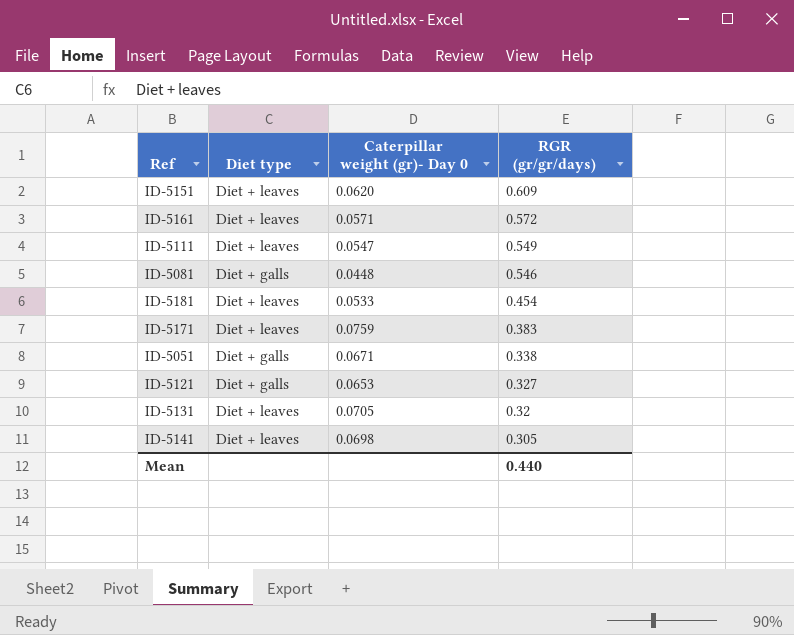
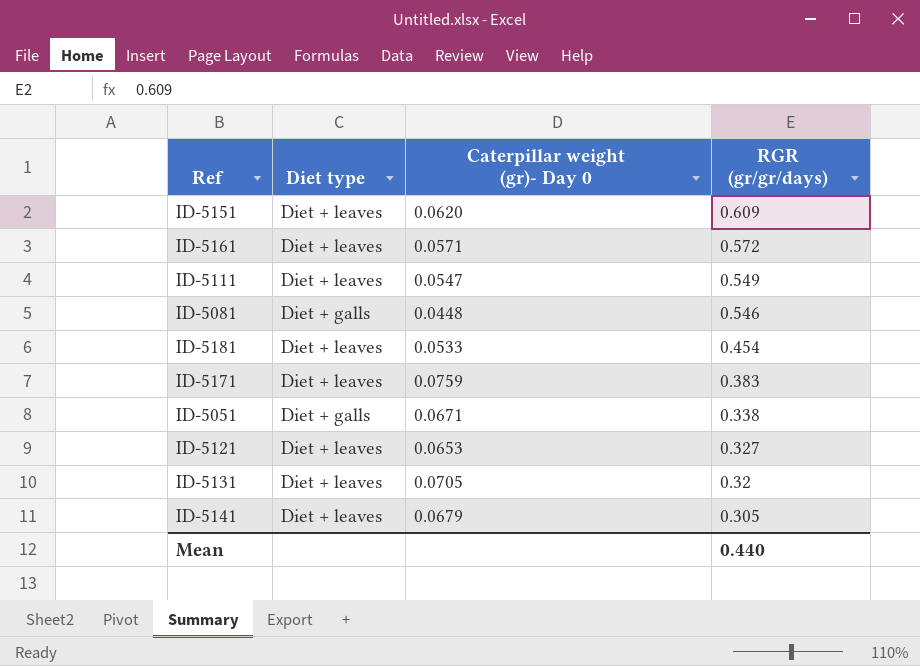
ID-5121 | Diet type: Diet + galls -> Diet + leaves
ID-5141 | Caterpillar weight (gr)- Day 0: 0.0698 -> 0.0679

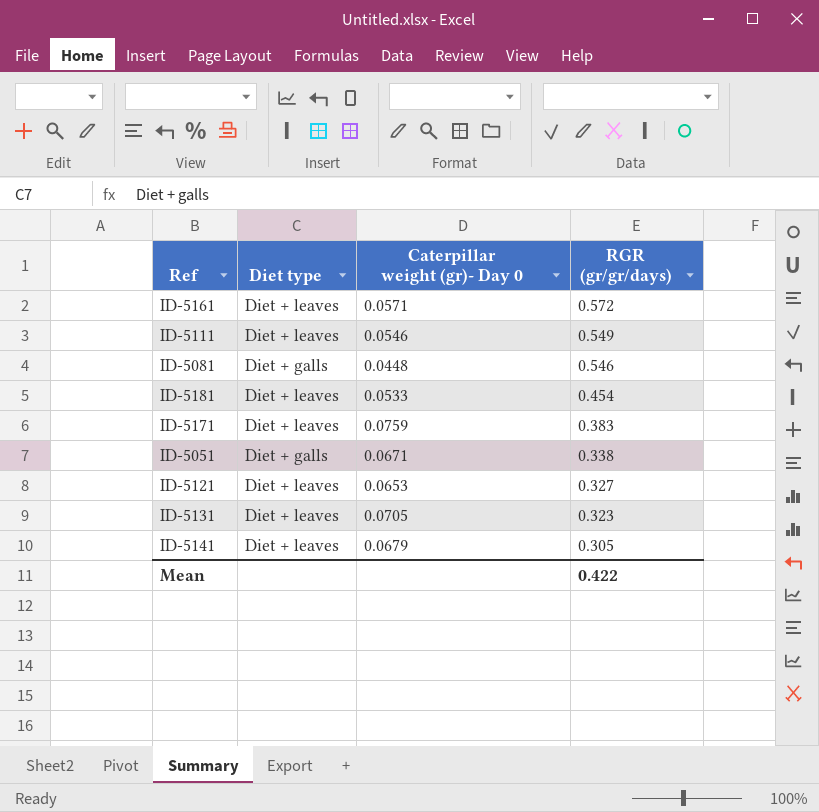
row ID-5151: Diet + leaves | 0.0620 | 0.609 -> none
ID-5111 | Caterpillar weight (gr)- Day 0: 0.0547 -> 0.0546
ID-5131 | RGR (gr/gr/days): 0.32 -> 0.323
Mean | RGR (gr/gr/days): 0.440 -> 0.422

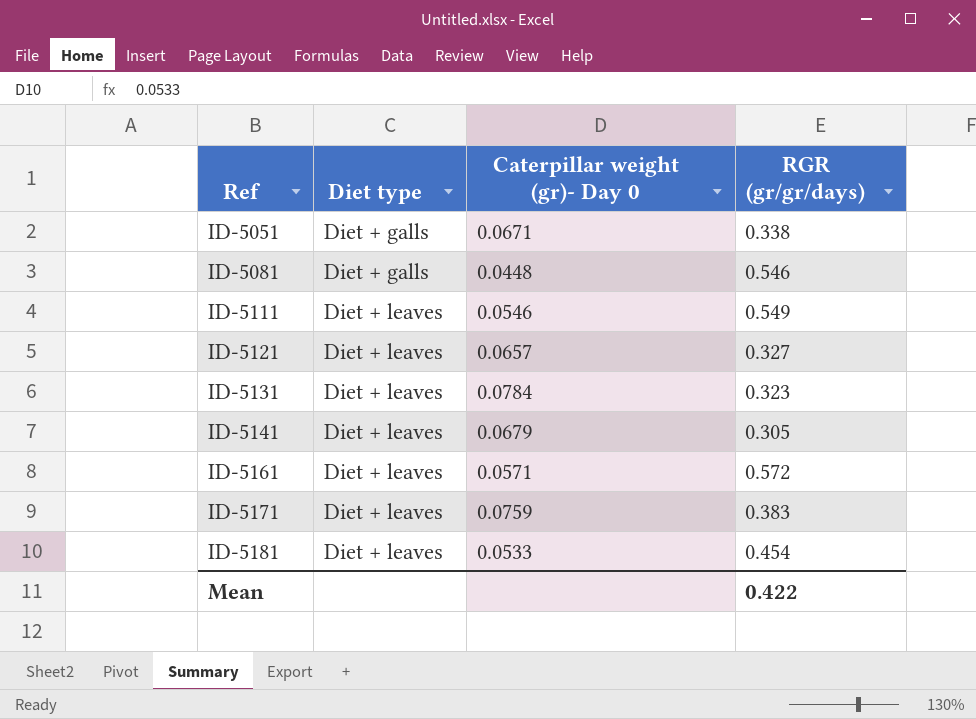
row order: RGR (gr/gr/days) descending -> Ref ascending
ID-5121 | Caterpillar weight (gr)- Day 0: 0.0653 -> 0.0657
ID-5131 | Caterpillar weight (gr)- Day 0: 0.0705 -> 0.0784

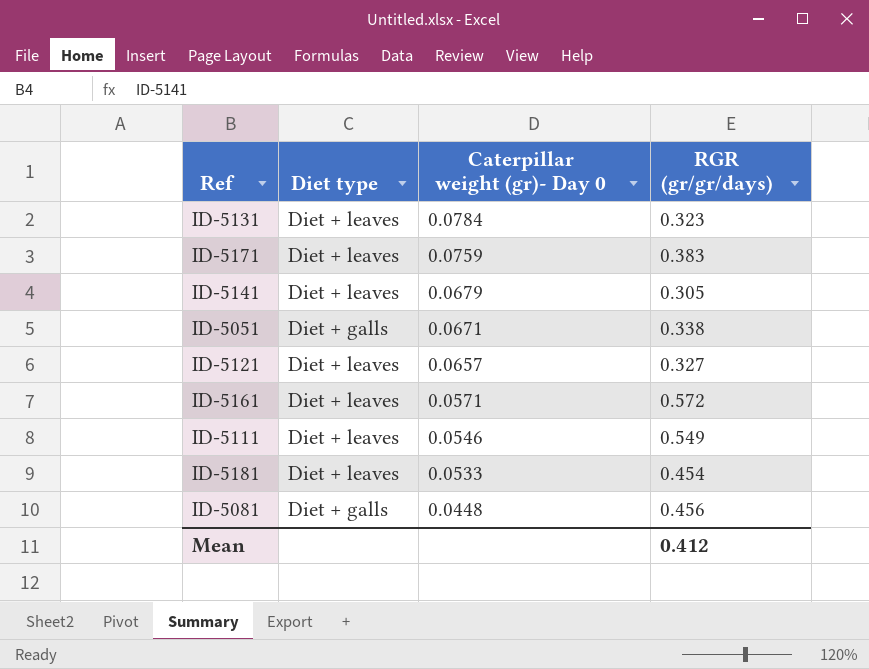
row order: Ref ascending -> Caterpillar weight (gr)- Day 0 descending
ID-5081 | RGR (gr/gr/days): 0.546 -> 0.456
Mean | RGR (gr/gr/days): 0.422 -> 0.412

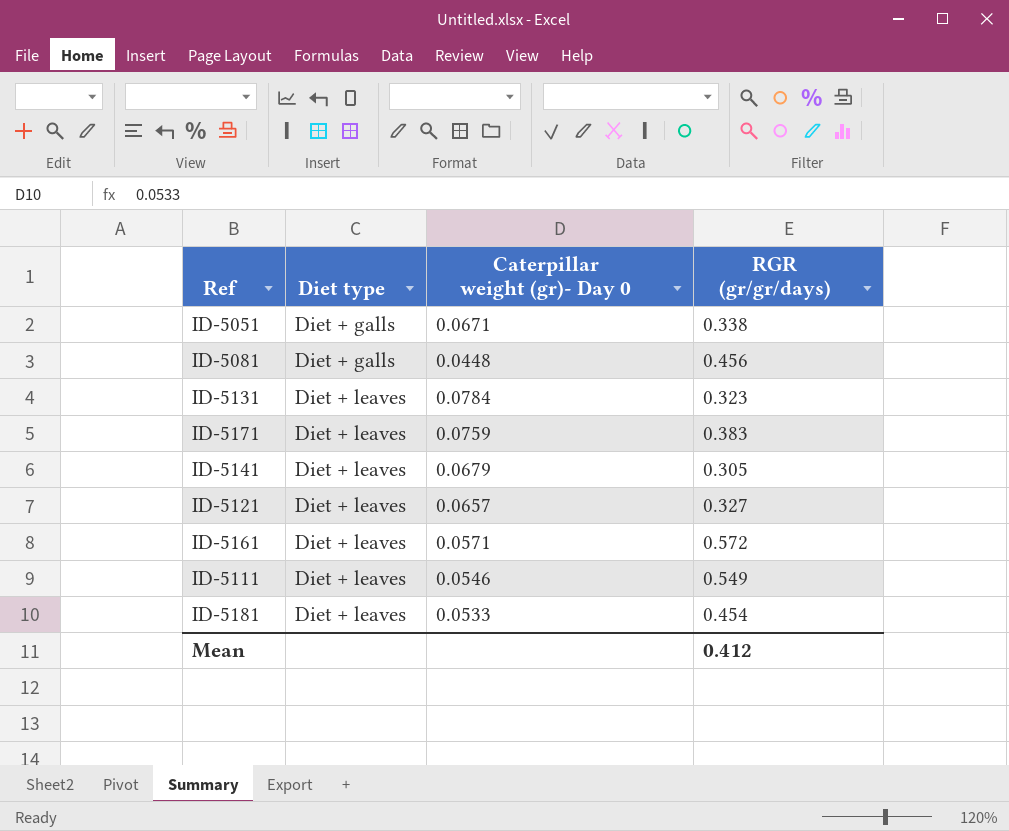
row order: Caterpillar weight (gr)- Day 0 descending -> Diet type ascending

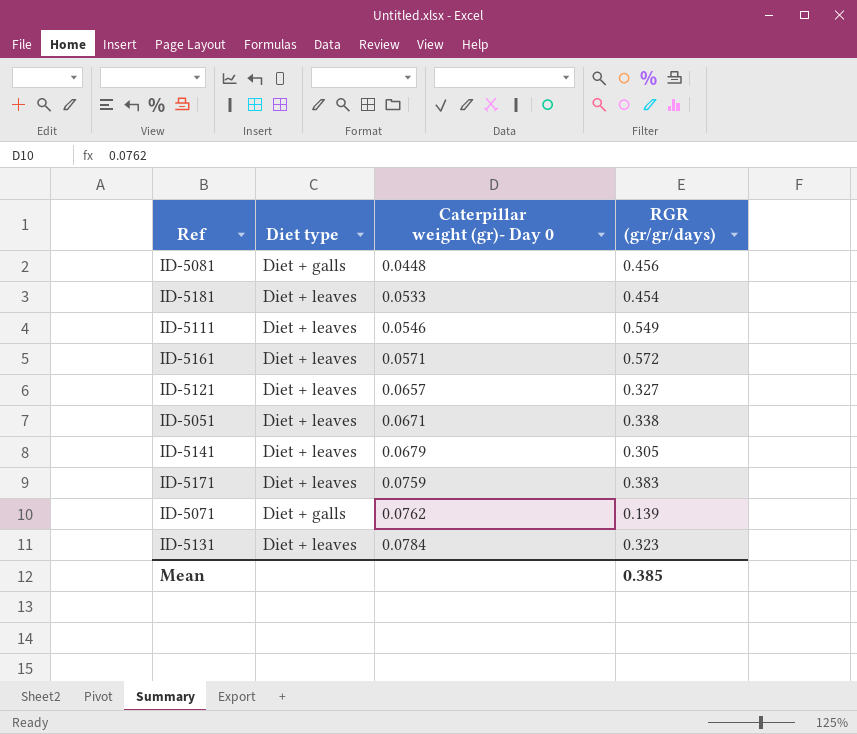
row order: Diet type ascending -> Caterpillar weight (gr)- Day 0 ascending
ID-5051 | Diet type: Diet + galls -> Diet + leaves
row ID-5071: none -> Diet + galls | 0.0762 | 0.139
Mean | RGR (gr/gr/days): 0.412 -> 0.385

